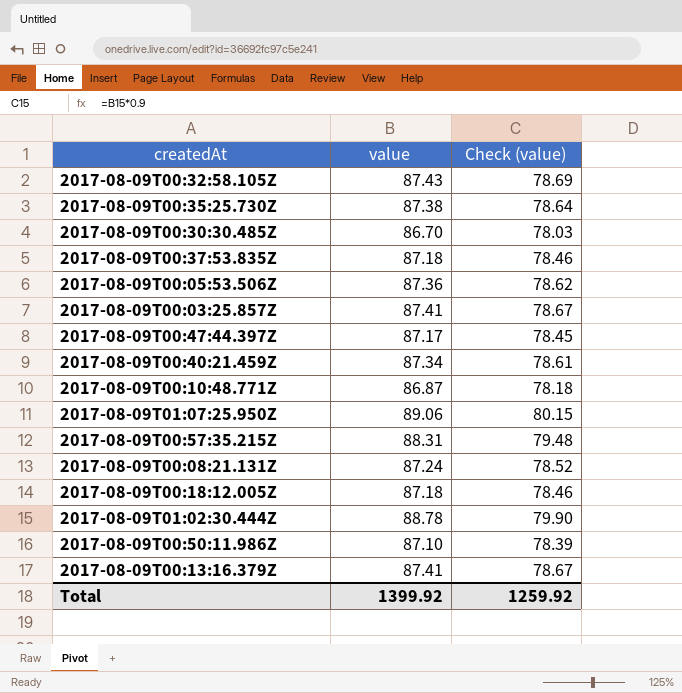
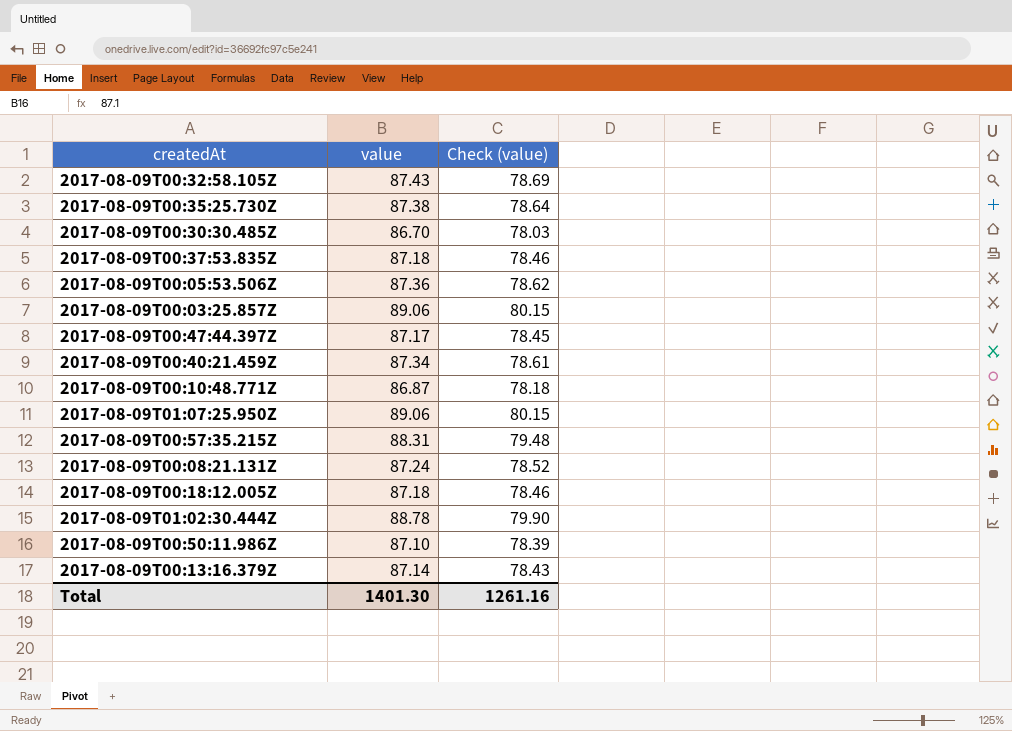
2017-08-09T00:03:25.857Z | value: 87.41 -> 89.06
2017-08-09T00:03:25.857Z | Check (value): 78.67 -> 80.15
2017-08-09T00:13:16.379Z | value: 87.41 -> 87.14
2017-08-09T00:13:16.379Z | Check (value): 78.67 -> 78.43
Total | value: 1399.92 -> 1401.30
Total | Check (value): 1259.92 -> 1261.16

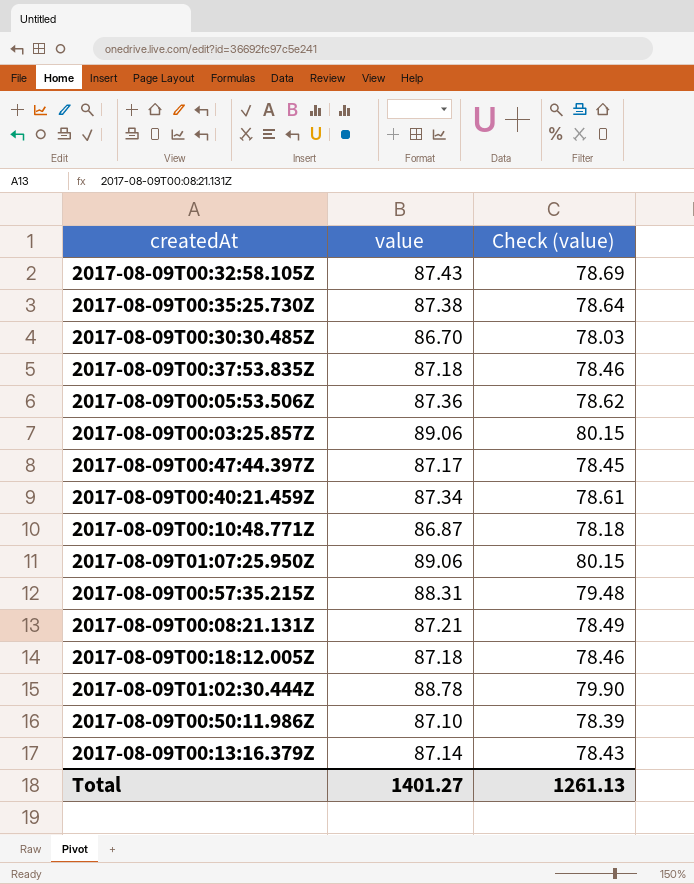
2017-08-09T00:08:21.131Z | value: 87.24 -> 87.21
2017-08-09T00:08:21.131Z | Check (value): 78.52 -> 78.49
Total | value: 1401.30 -> 1401.27
Total | Check (value): 1261.16 -> 1261.13

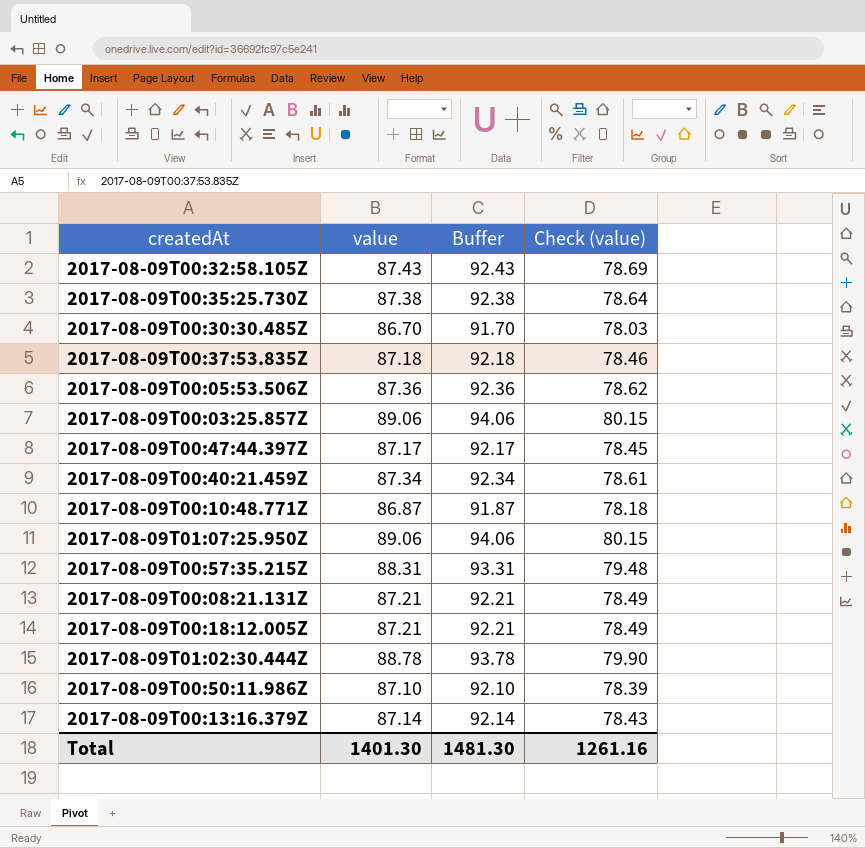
column Buffer | formula: none -> [value] + 5
2017-08-09T00:18:12.005Z | value: 87.18 -> 87.21
2017-08-09T00:18:12.005Z | Check (value): 78.46 -> 78.49
Total | value: 1401.27 -> 1401.30
Total | Check (value): 1261.13 -> 1261.16

